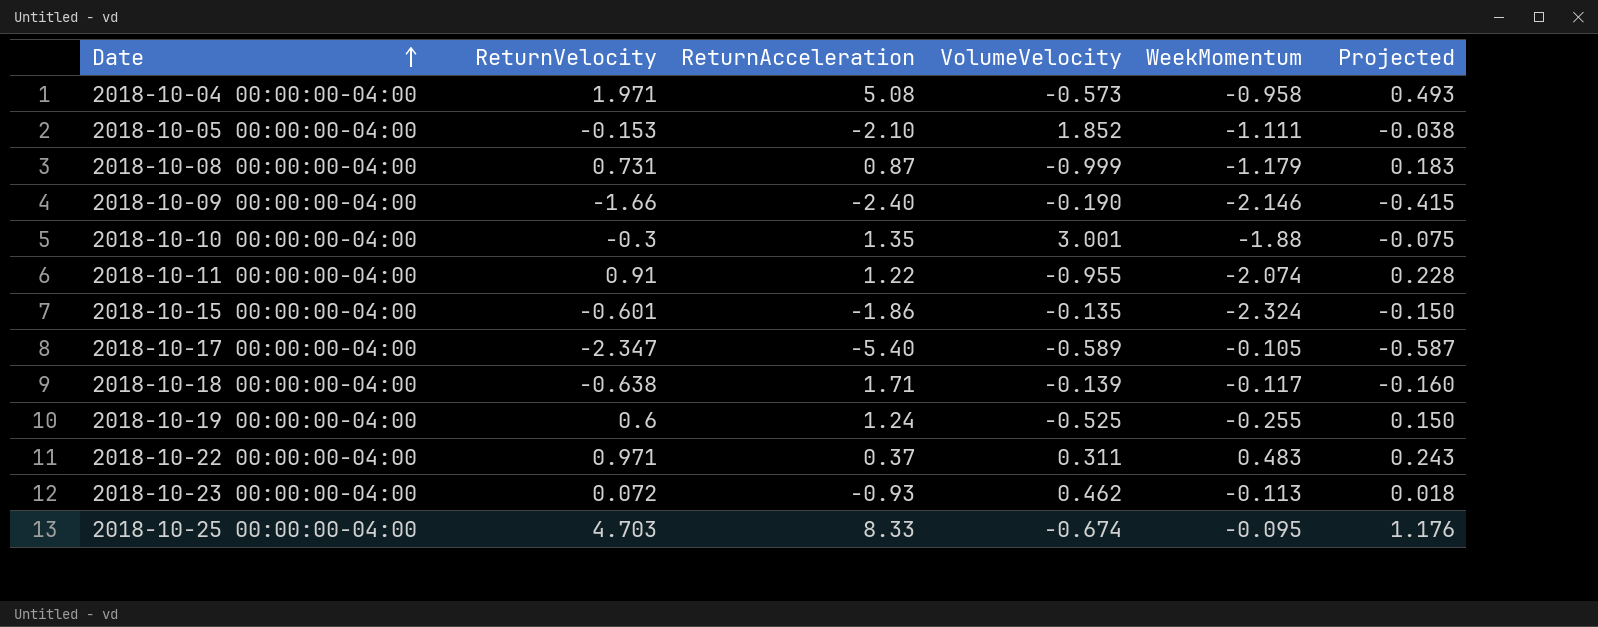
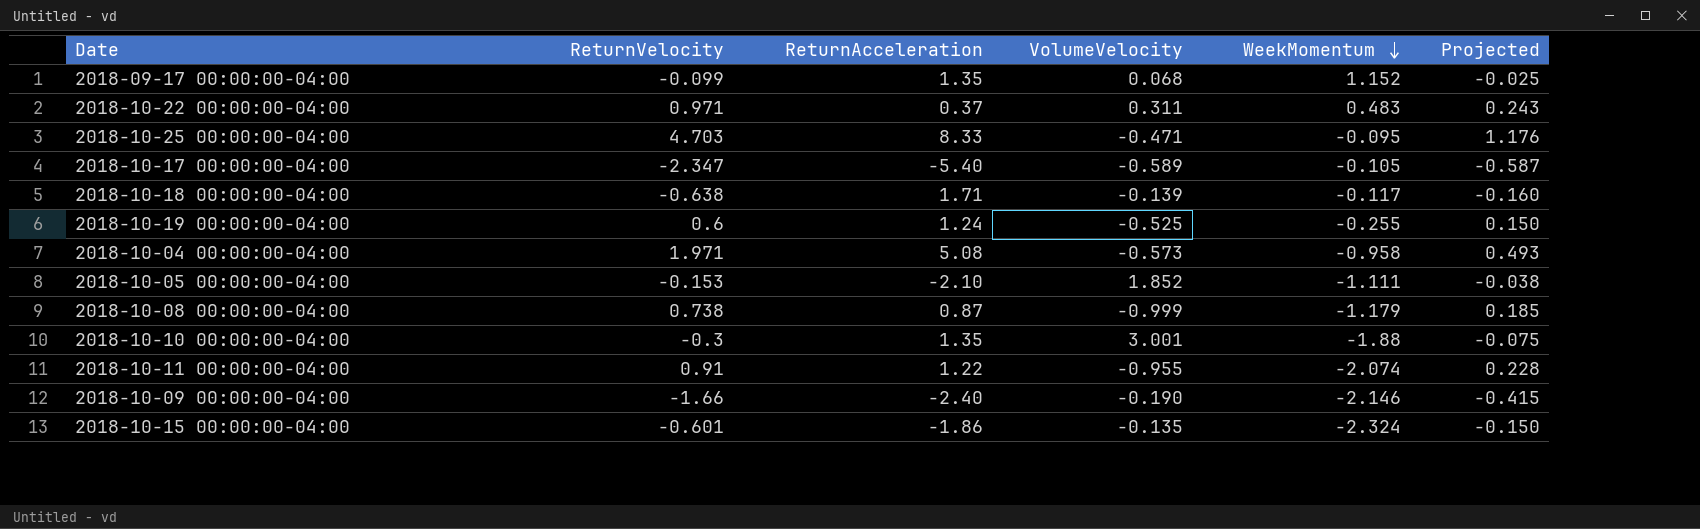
row order: Date ascending -> WeekMomentum descending
row 2018-10-23 00:00:00-04:00: 0.072 | -0.93 | 0.462 | -0.113 | 0.018 -> none
row 2018-09-17 00:00:00-04:00: none -> -0.099 | 1.35 | 0.068 | 1.152 | -0.025
2018-10-25 00:00:00-04:00 | VolumeVelocity: -0.674 -> -0.471
2018-10-08 00:00:00-04:00 | ReturnVelocity: 0.731 -> 0.738
2018-10-08 00:00:00-04:00 | Projected: 0.183 -> 0.185

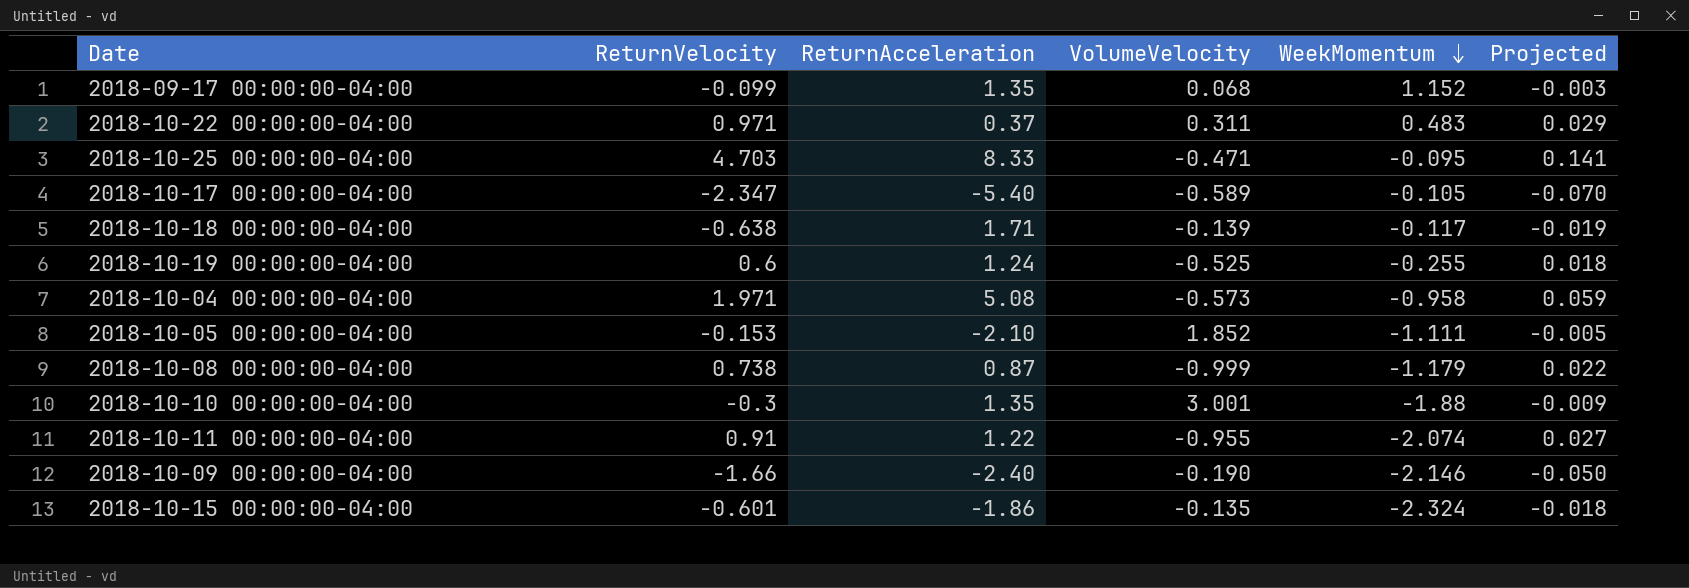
column Projected | formula: [ReturnVelocity] * 0.25 -> [ReturnVelocity] * 0.03

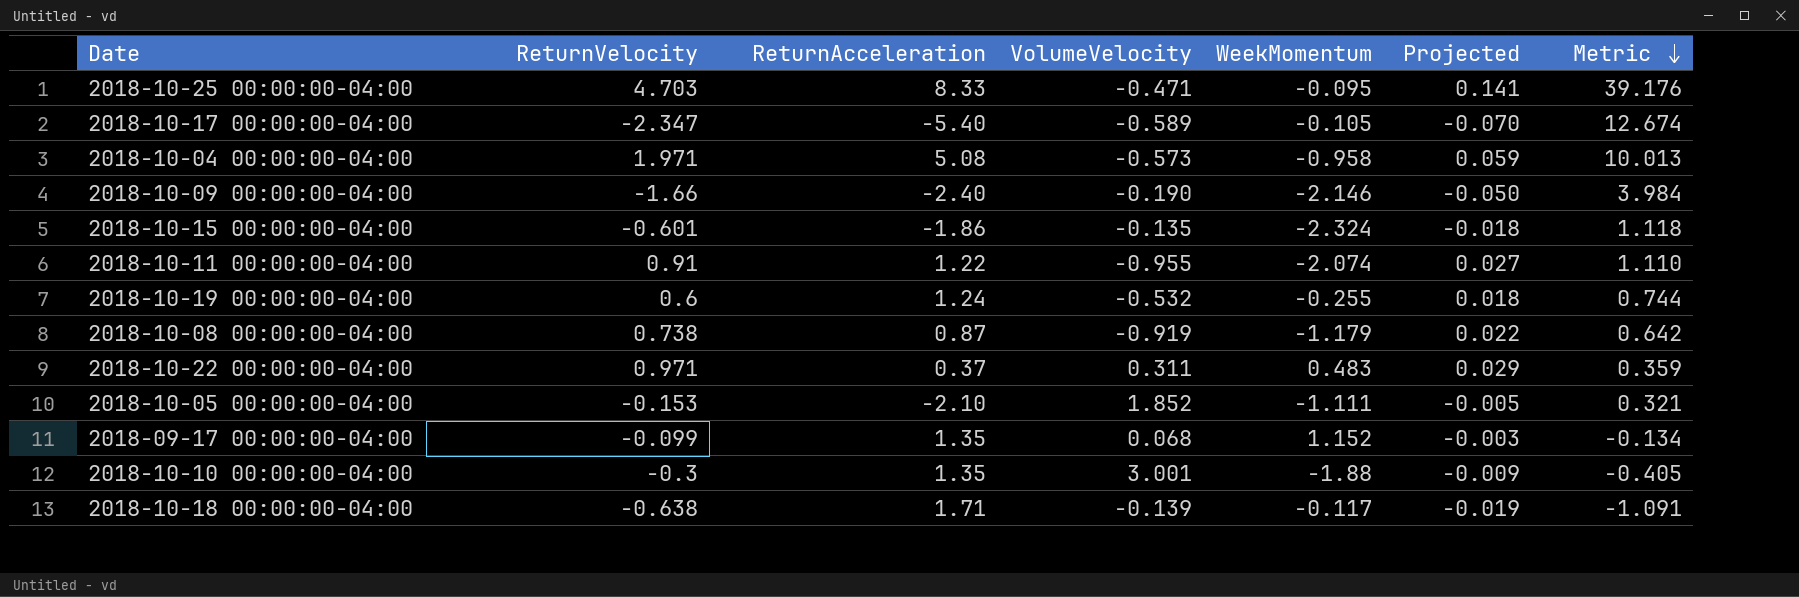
row order: WeekMomentum descending -> Metric descending
column Metric | formula: none -> [ReturnVelocity] * [ReturnAcceleration]
2018-10-19 00:00:00-04:00 | VolumeVelocity: -0.525 -> -0.532
2018-10-08 00:00:00-04:00 | VolumeVelocity: -0.999 -> -0.919

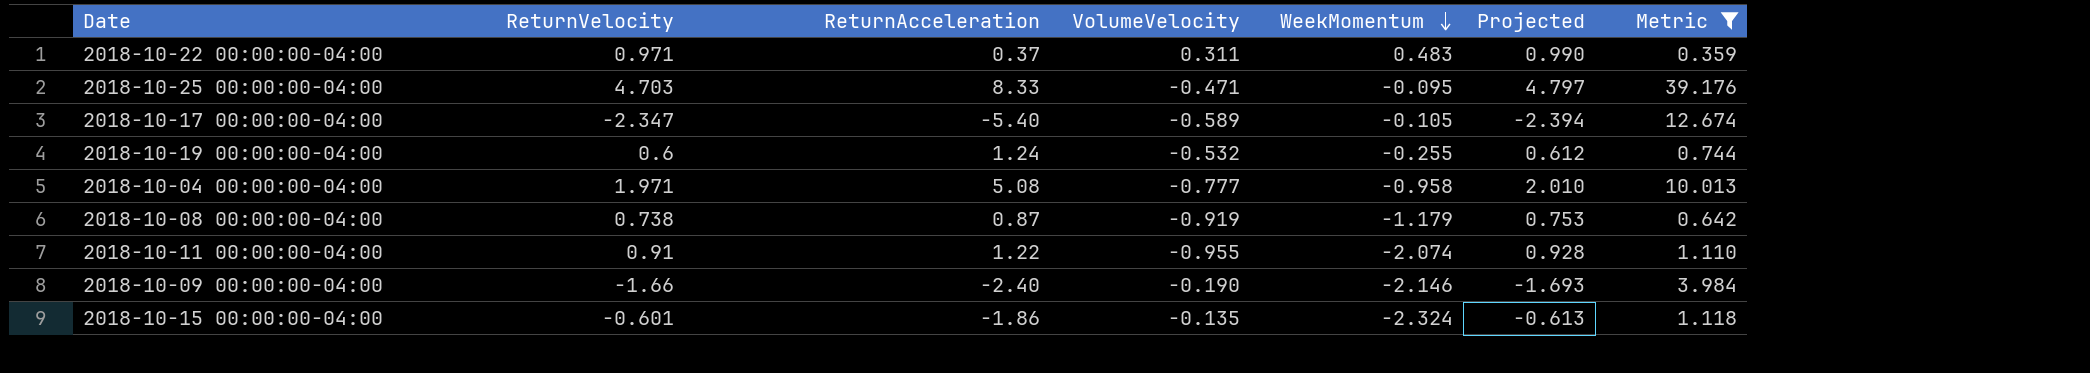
filter: none -> Metric >= 0.359
row order: Metric descending -> WeekMomentum descending
column Projected | formula: [ReturnVelocity] * 0.03 -> [ReturnVelocity] * 1.02
2018-10-04 00:00:00-04:00 | VolumeVelocity: -0.573 -> -0.777

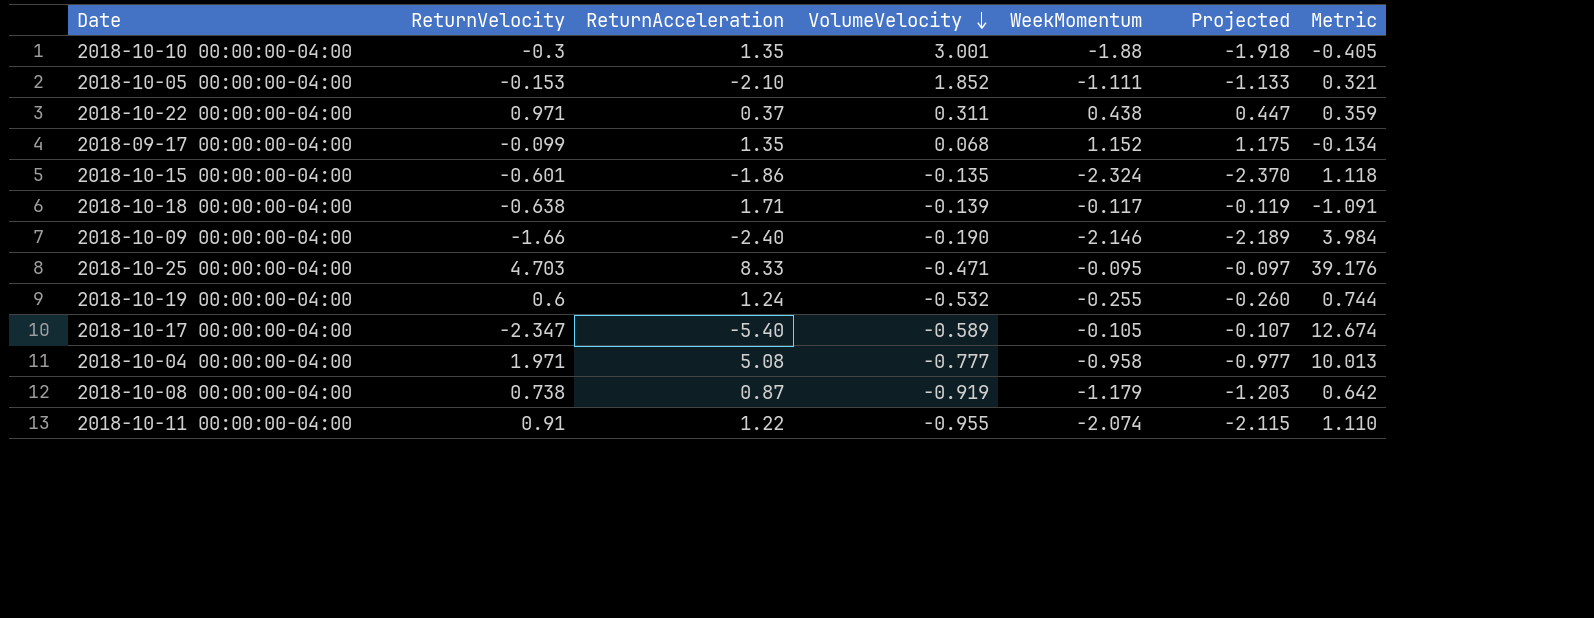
filter: Metric >= 0.359 -> none
row order: WeekMomentum descending -> VolumeVelocity descending
column Projected | formula: [ReturnVelocity] * 1.02 -> [WeekMomentum] * 1.02
2018-10-22 00:00:00-04:00 | WeekMomentum: 0.483 -> 0.438

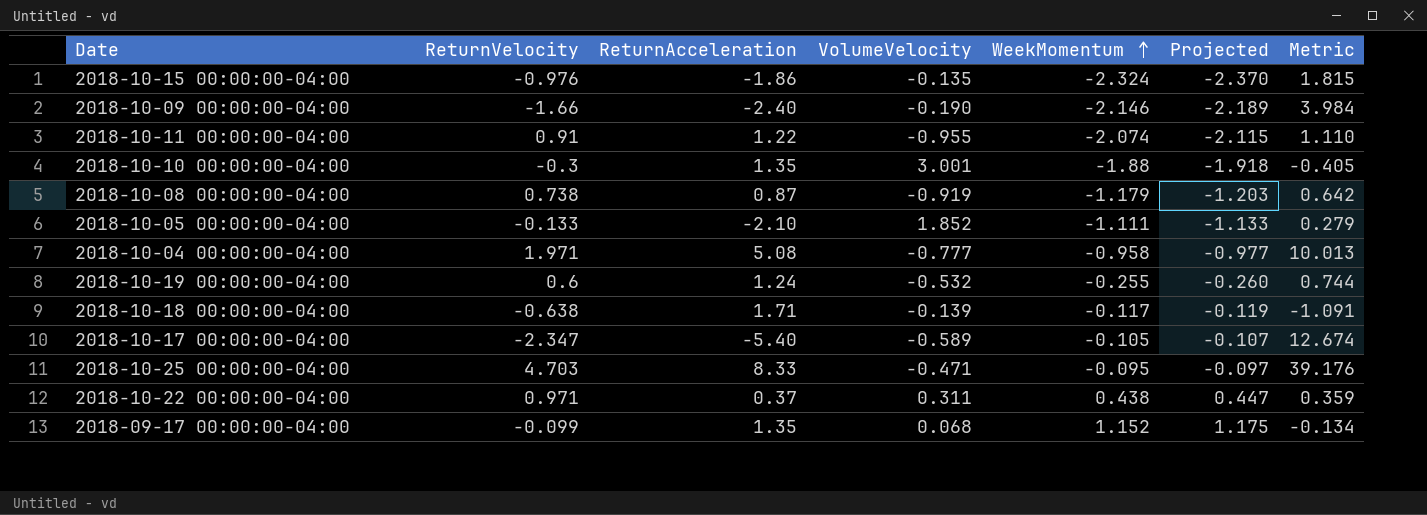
row order: VolumeVelocity descending -> WeekMomentum ascending
2018-10-15 00:00:00-04:00 | ReturnVelocity: -0.601 -> -0.976
2018-10-15 00:00:00-04:00 | Metric: 1.118 -> 1.815
2018-10-05 00:00:00-04:00 | ReturnVelocity: -0.153 -> -0.133
2018-10-05 00:00:00-04:00 | Metric: 0.321 -> 0.279

